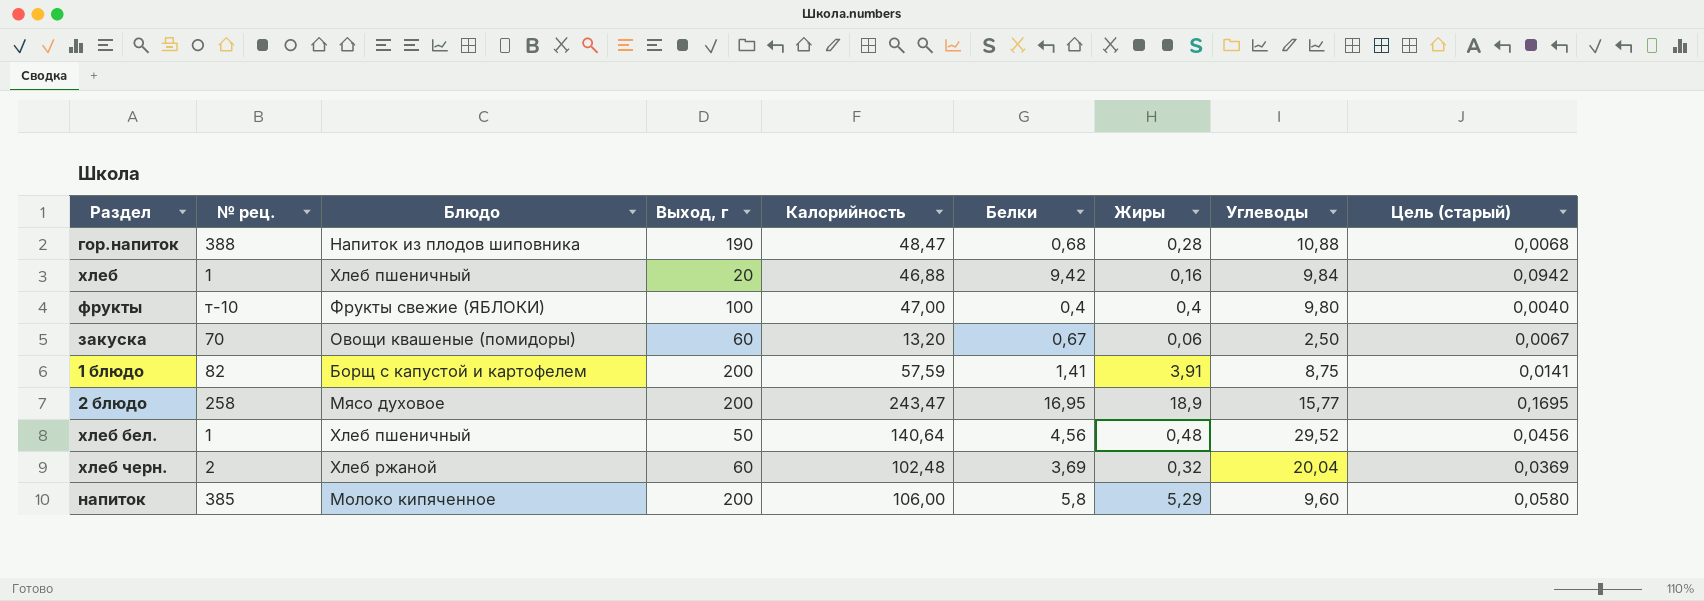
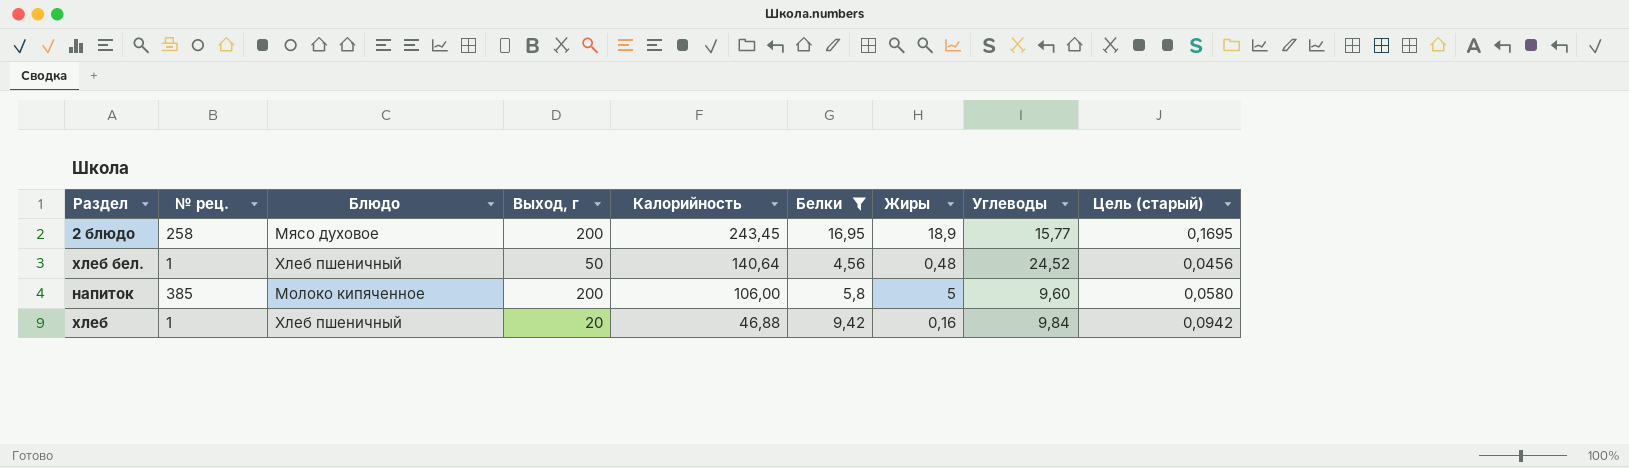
filter: none -> Белки >= 4,56
row order: none -> Калорийность descending
2 блюдо | Калорийность: 243,47 -> 243,45
хлеб бел. | Углеводы: 29,52 -> 24,52
напиток | Жиры: 5,29 -> 5

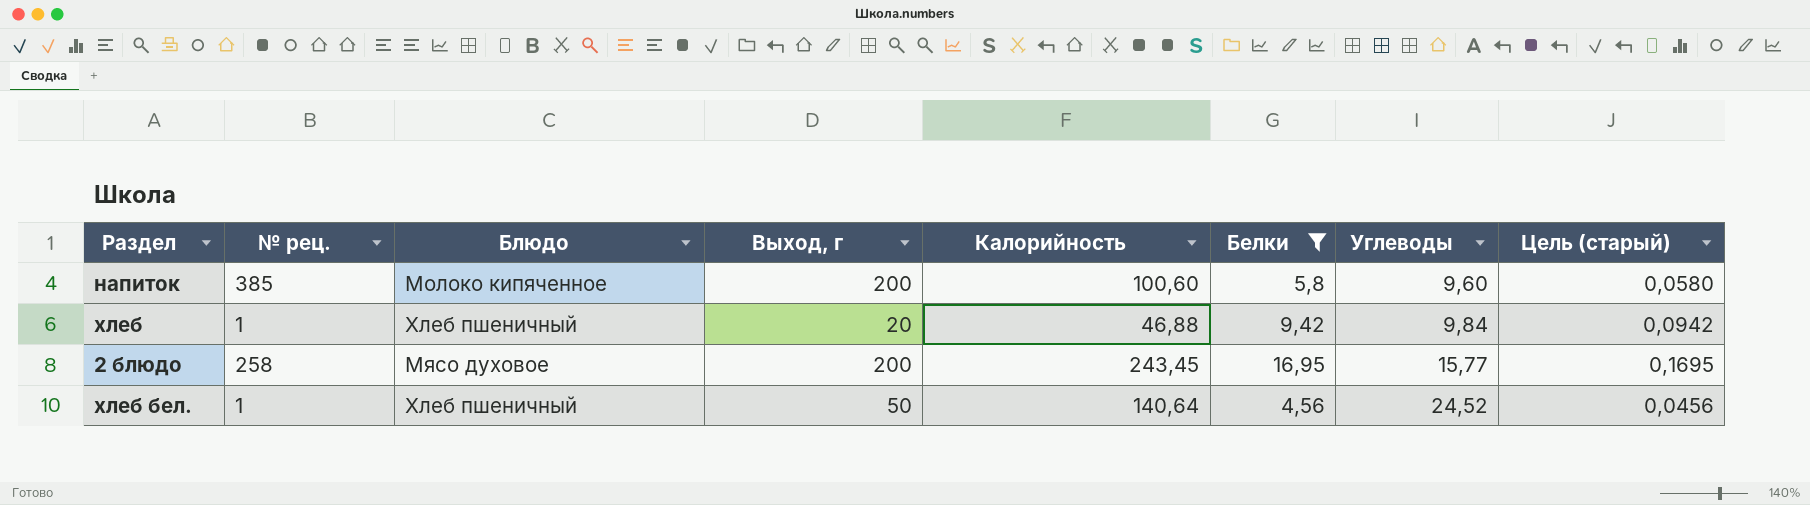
row order: Калорийность descending -> Углеводы ascending
column Жиры | position: 7 -> none
напиток | Калорийность: 106,00 -> 100,60

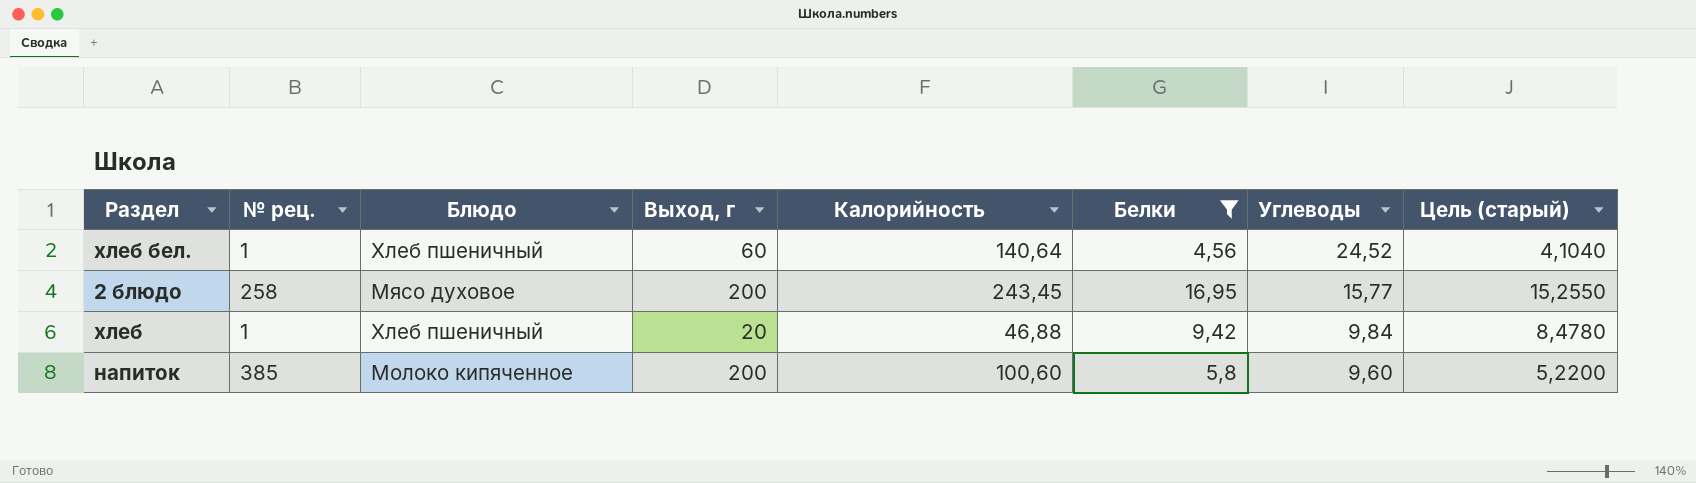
row order: Углеводы ascending -> Углеводы descending
column Цель (старый) | formula: [Белки] * 0,01 -> [Белки] * 0,9
хлеб бел. | Выход, г: 50 -> 60

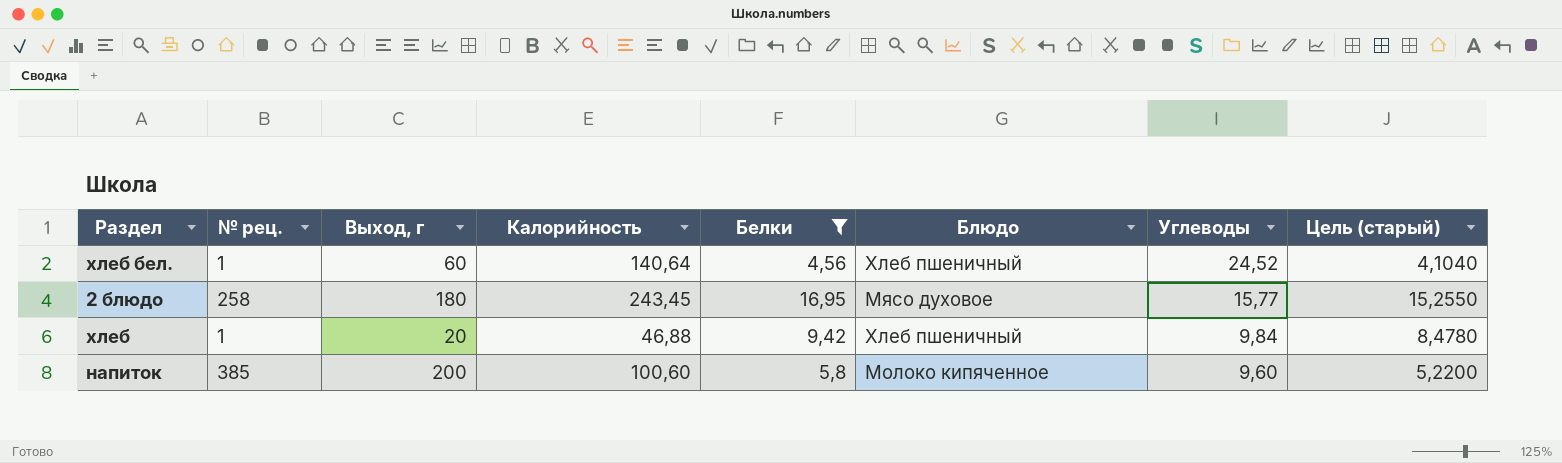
column Блюдо | position: 3 -> 6
2 блюдо | Выход, г: 200 -> 180

